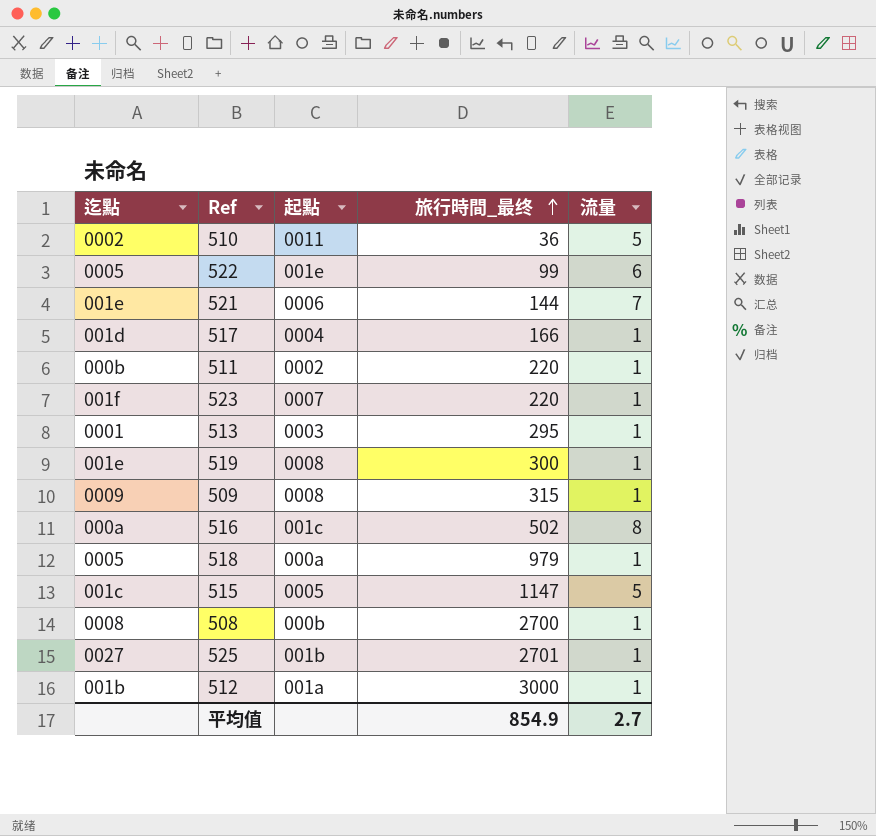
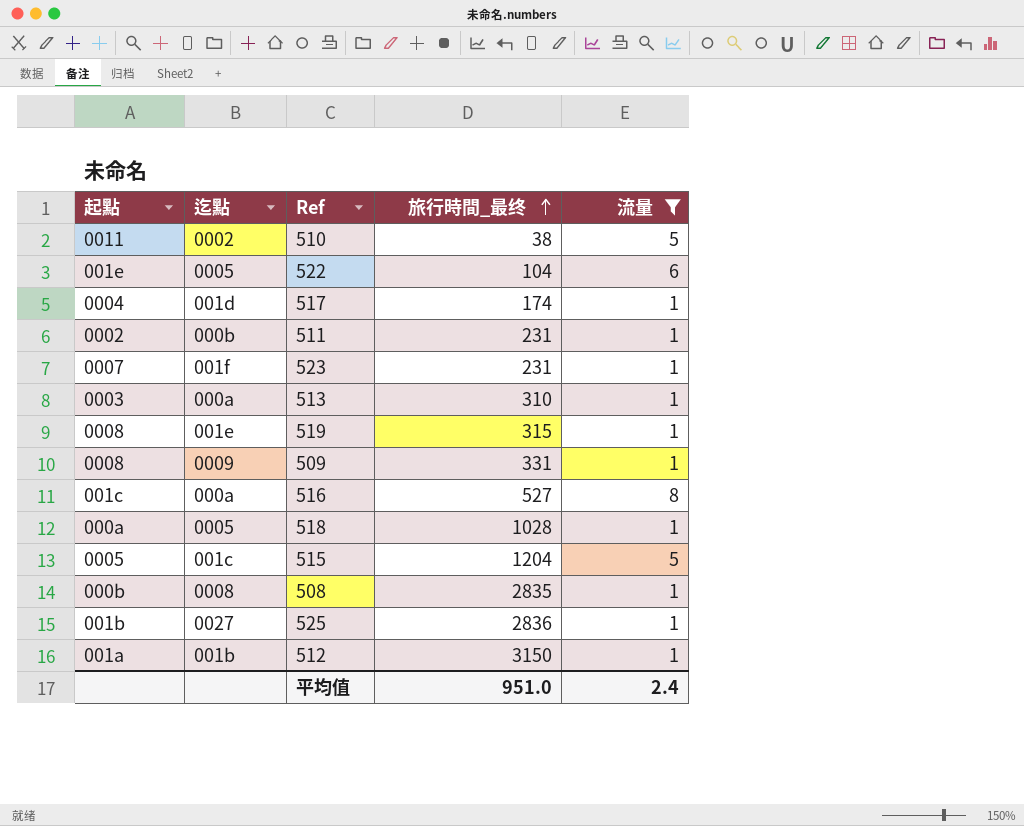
filter: none -> 流量 != 7
column 起點 | position: 3 -> 1
510 | 旅行時間_最终: 36 -> 38
522 | 旅行時間_最终: 99 -> 104
517 | 旅行時間_最终: 166 -> 174
511 | 旅行時間_最终: 220 -> 231
523 | 旅行時間_最终: 220 -> 231
513 | 迄點: 0001 -> 000a
513 | 旅行時間_最终: 295 -> 310
519 | 旅行時間_最终: 300 -> 315
509 | 旅行時間_最终: 315 -> 331
516 | 旅行時間_最终: 502 -> 527
518 | 旅行時間_最终: 979 -> 1028
515 | 旅行時間_最终: 1147 -> 1204
508 | 旅行時間_最终: 2700 -> 2835
525 | 旅行時間_最终: 2701 -> 2836
512 | 旅行時間_最终: 3000 -> 3150
平均值 | 旅行時間_最终: 854.9 -> 951.0
平均值 | 流量: 2.7 -> 2.4

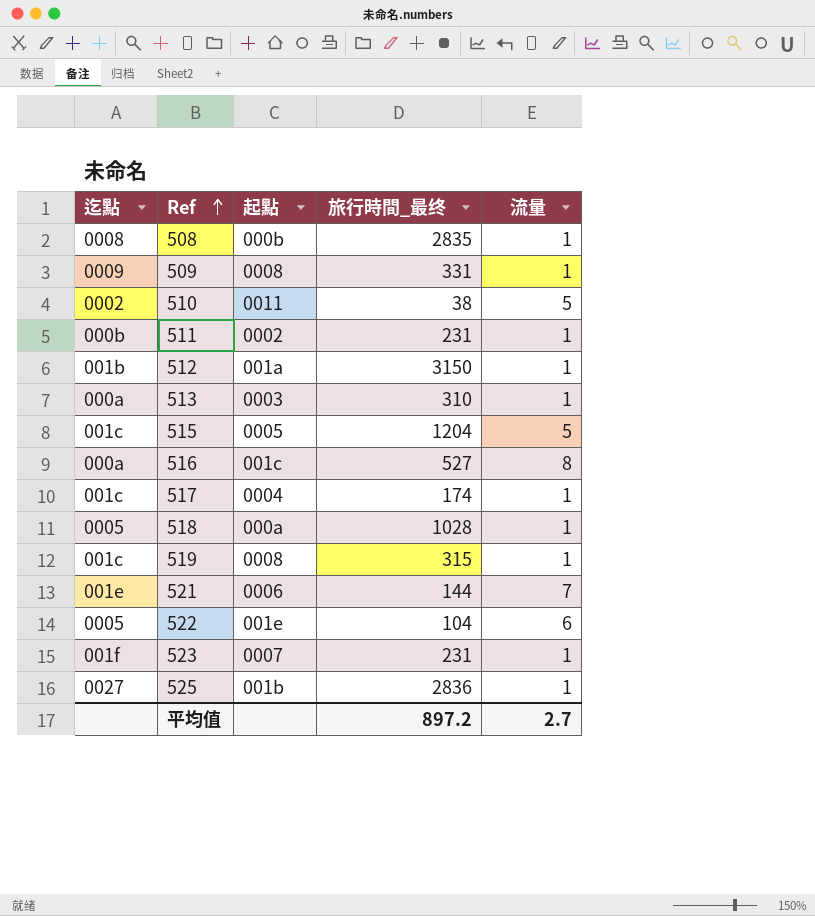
filter: 流量 != 7 -> none
row order: 旅行時間_最终 ascending -> Ref ascending
column 起點 | position: 1 -> 3
517 | 迄點: 001d -> 001c
519 | 迄點: 001e -> 001c
平均值 | 旅行時間_最终: 951.0 -> 897.2
平均值 | 流量: 2.4 -> 2.7

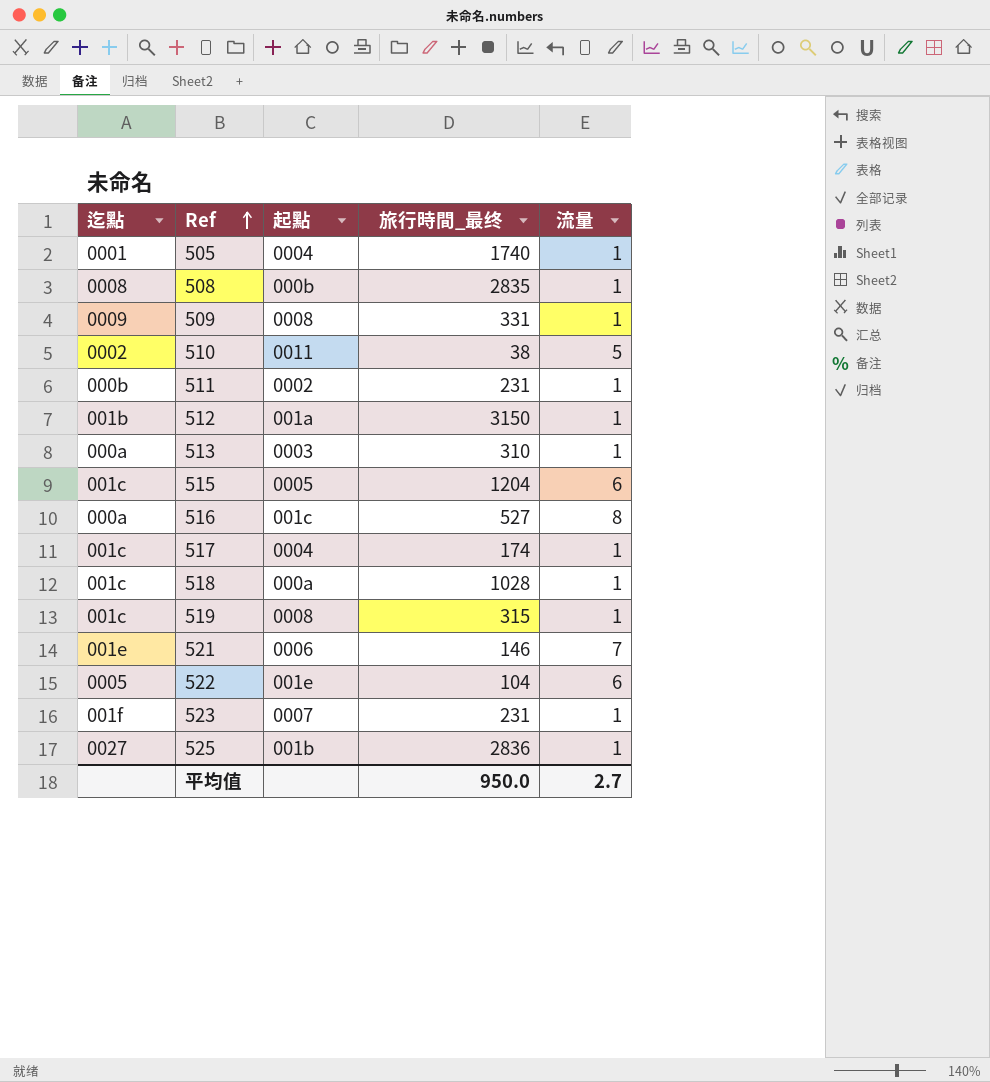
row 505: none -> 0001 | 0004 | 1740 | 1
515 | 流量: 5 -> 6
518 | 迄點: 0005 -> 001c
521 | 旅行時間_最终: 144 -> 146
平均值 | 旅行時間_最终: 897.2 -> 950.0

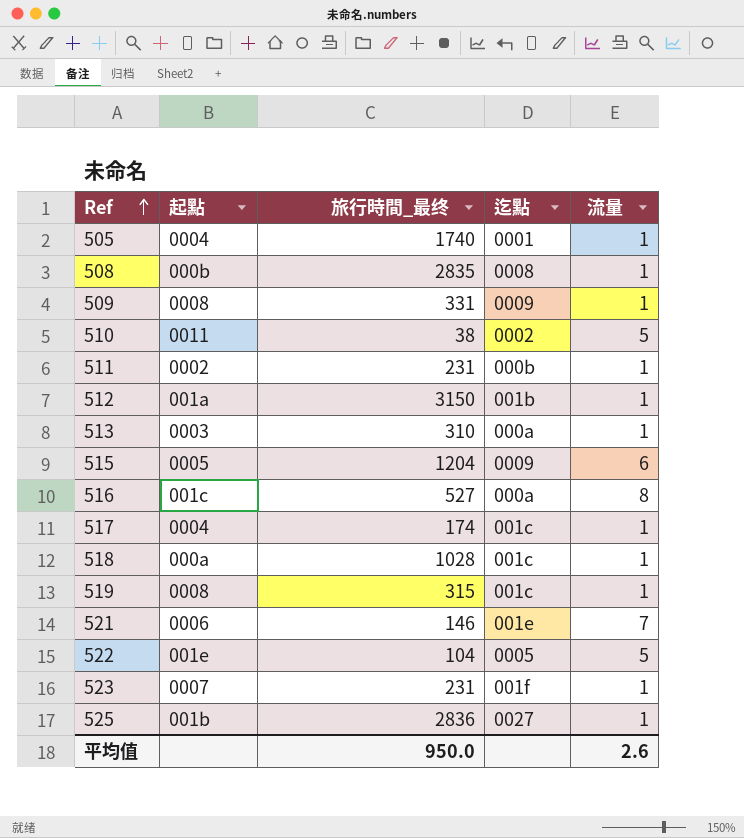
column 迄點 | position: 1 -> 4
515 | 迄點: 001c -> 0009
522 | 流量: 6 -> 5
平均值 | 流量: 2.7 -> 2.6

